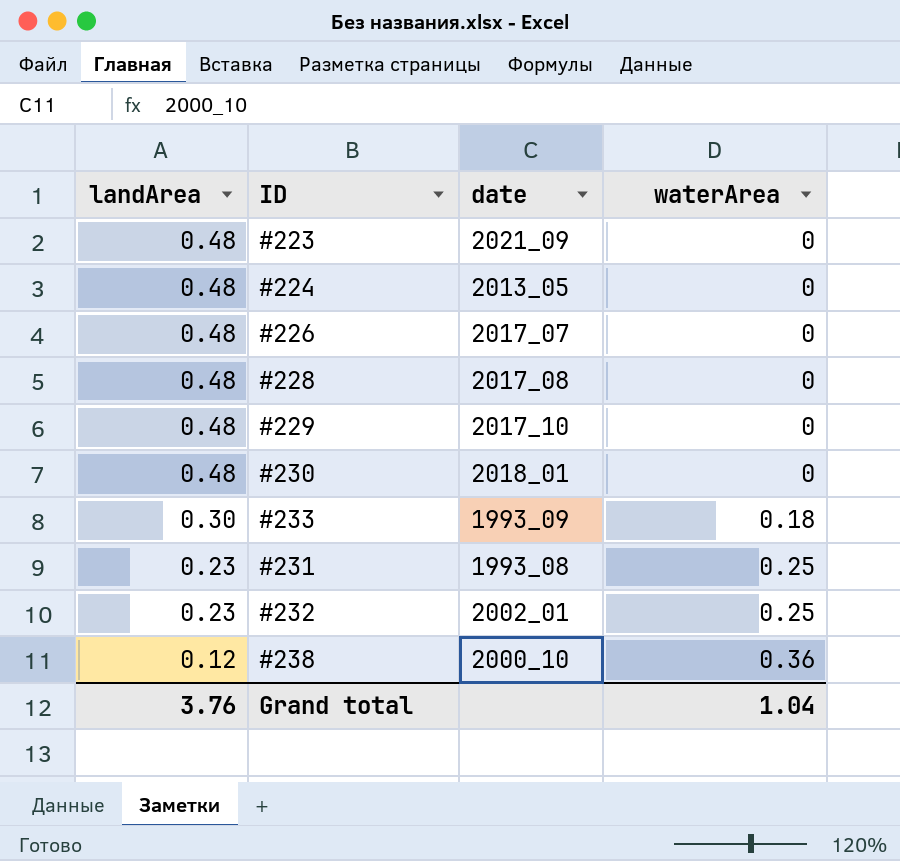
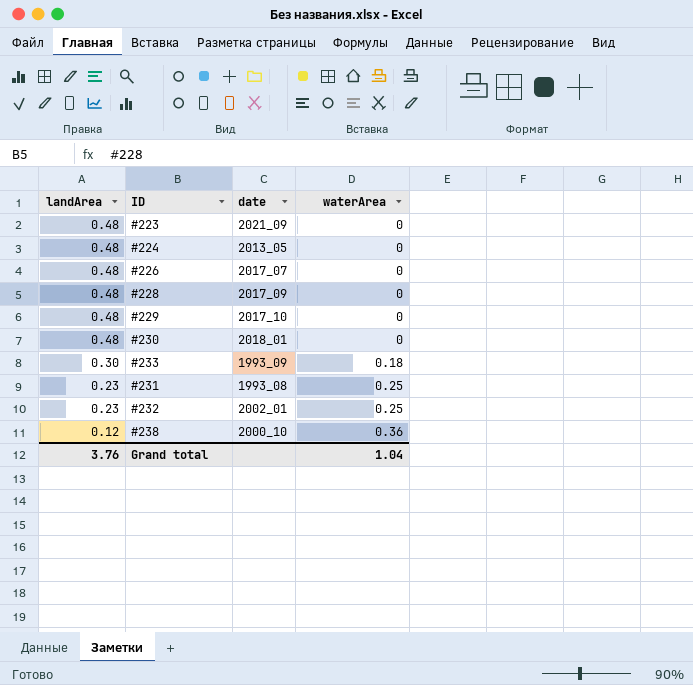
#228 | date: 2017_08 -> 2017_09

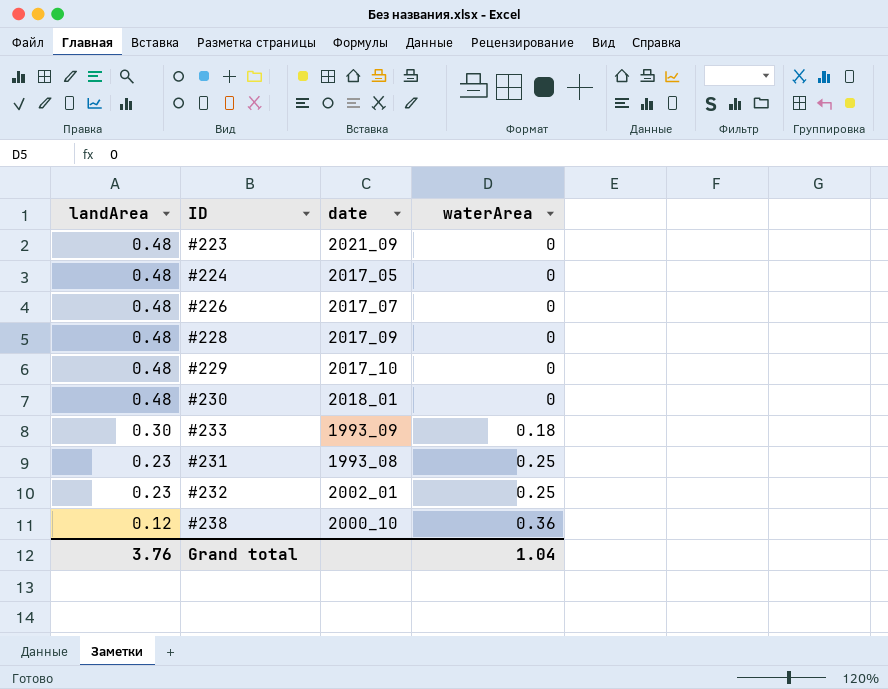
#224 | date: 2013_05 -> 2017_05

